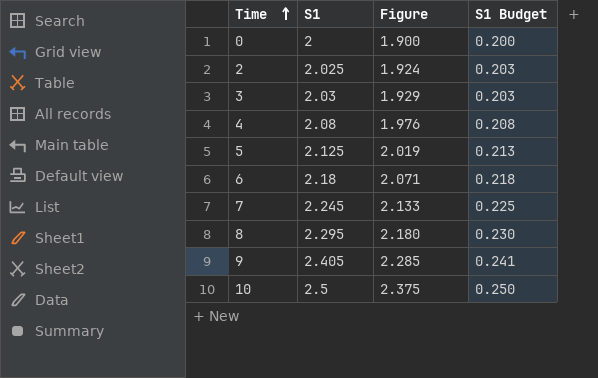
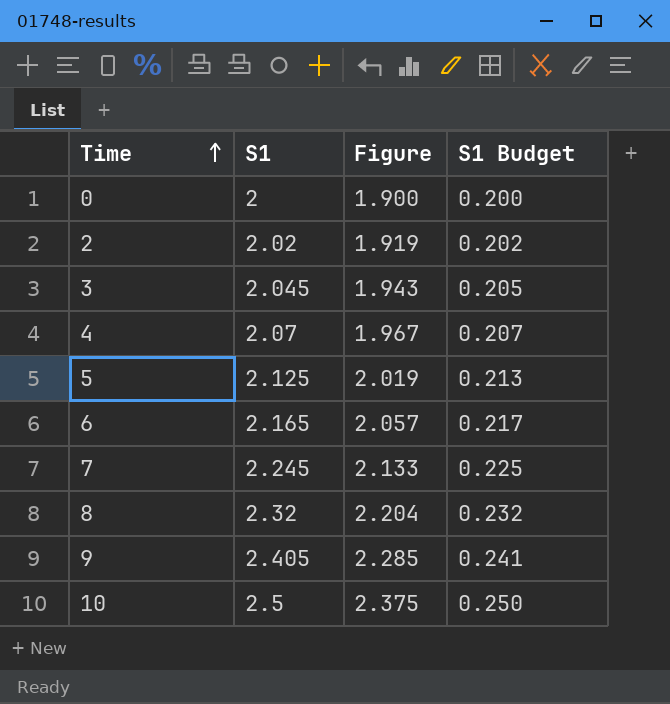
2 | S1: 2.025 -> 2.02
2 | Figure: 1.924 -> 1.919
2 | S1 Budget: 0.203 -> 0.202
3 | S1: 2.03 -> 2.045
3 | Figure: 1.929 -> 1.943
3 | S1 Budget: 0.203 -> 0.205
4 | S1: 2.08 -> 2.07
4 | Figure: 1.976 -> 1.967
4 | S1 Budget: 0.208 -> 0.207
6 | S1: 2.18 -> 2.165
6 | Figure: 2.071 -> 2.057
6 | S1 Budget: 0.218 -> 0.217
8 | S1: 2.295 -> 2.32
8 | Figure: 2.180 -> 2.204
8 | S1 Budget: 0.230 -> 0.232

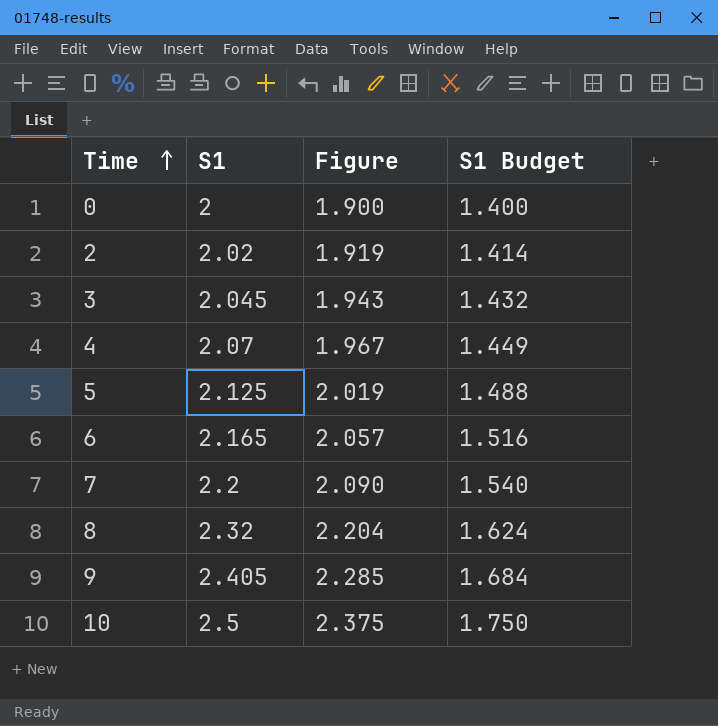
column S1 Budget | formula: [S1] * 0.1 -> [S1] * 0.7
7 | S1: 2.245 -> 2.2
7 | Figure: 2.133 -> 2.090

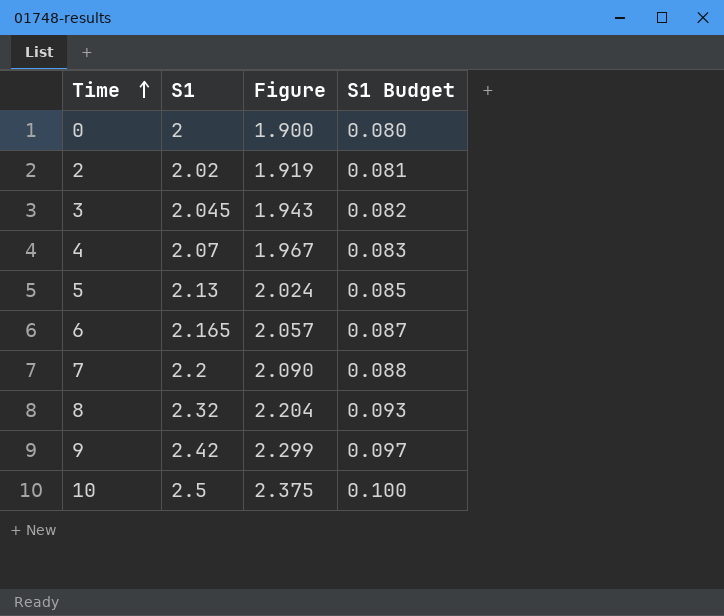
column S1 Budget | formula: [S1] * 0.7 -> [S1] * 0.04
5 | S1: 2.125 -> 2.13
5 | Figure: 2.019 -> 2.024
9 | S1: 2.405 -> 2.42
9 | Figure: 2.285 -> 2.299

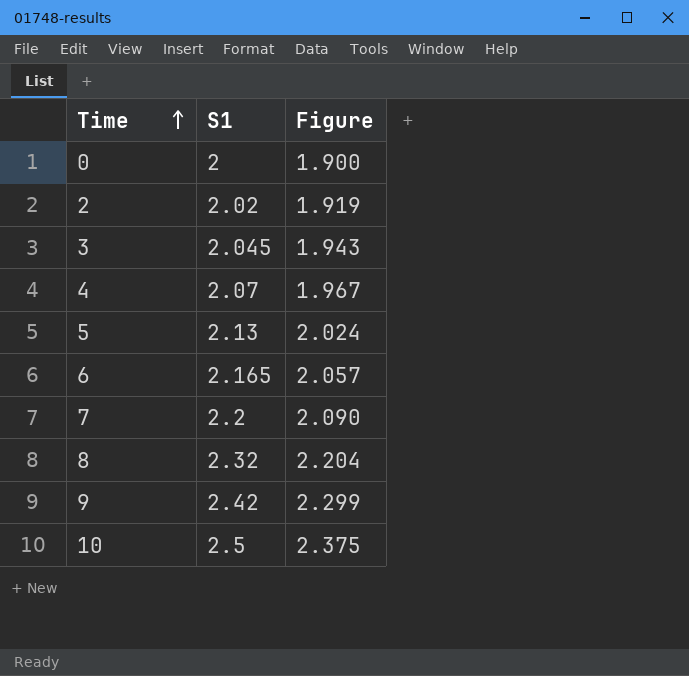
column S1 Budget | formula: [S1] * 0.04 -> none

